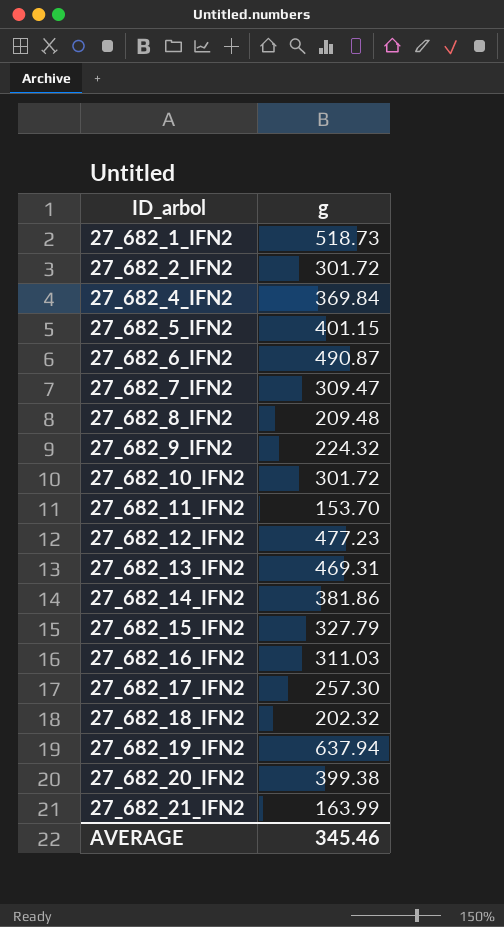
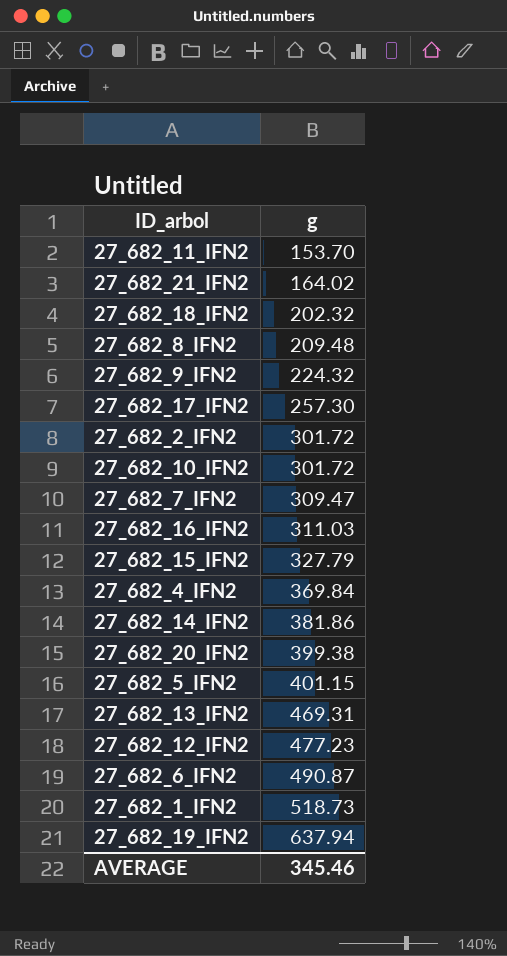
row order: ID_arbol ascending -> g ascending
27_682_21_IFN2 | g: 163.99 -> 164.02

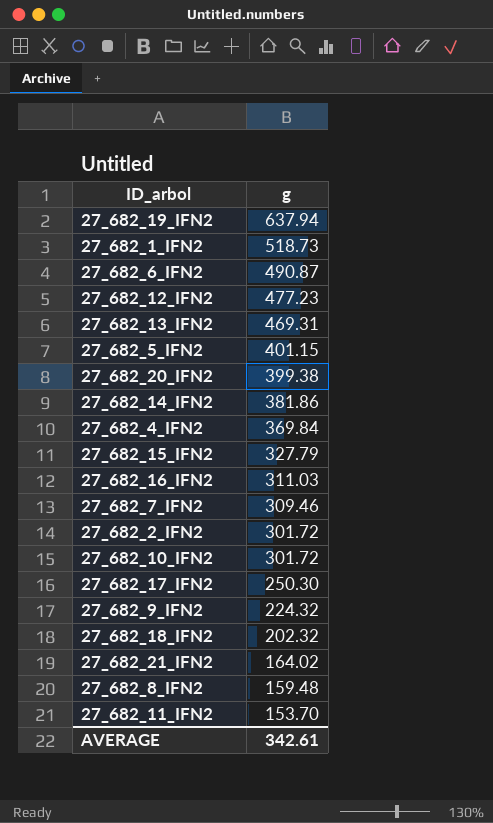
row order: g ascending -> g descending
27_682_7_IFN2 | g: 309.47 -> 309.46
27_682_17_IFN2 | g: 257.30 -> 250.30
27_682_8_IFN2 | g: 209.48 -> 159.48
AVERAGE | g: 345.46 -> 342.61

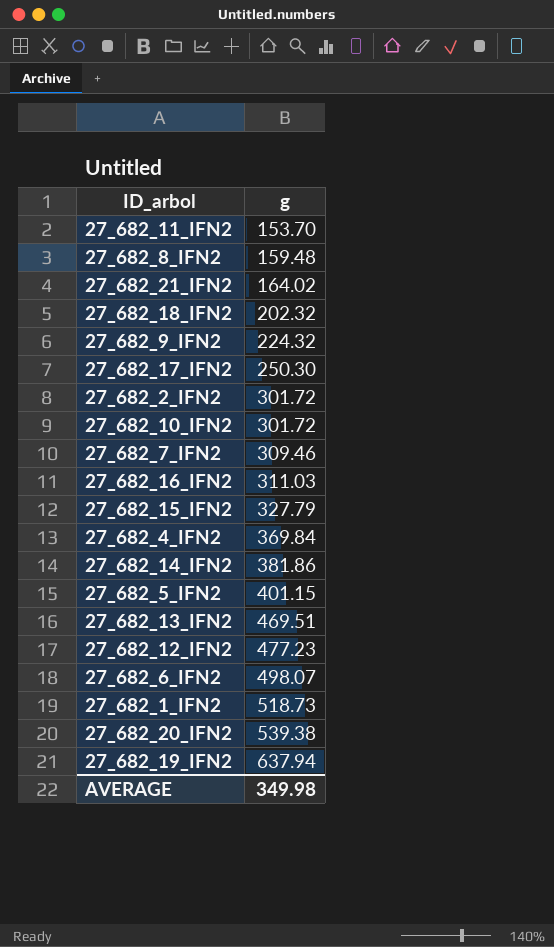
row order: g descending -> g ascending
27_682_13_IFN2 | g: 469.31 -> 469.51
27_682_6_IFN2 | g: 490.87 -> 498.07
27_682_20_IFN2 | g: 399.38 -> 539.38
AVERAGE | g: 342.61 -> 349.98

